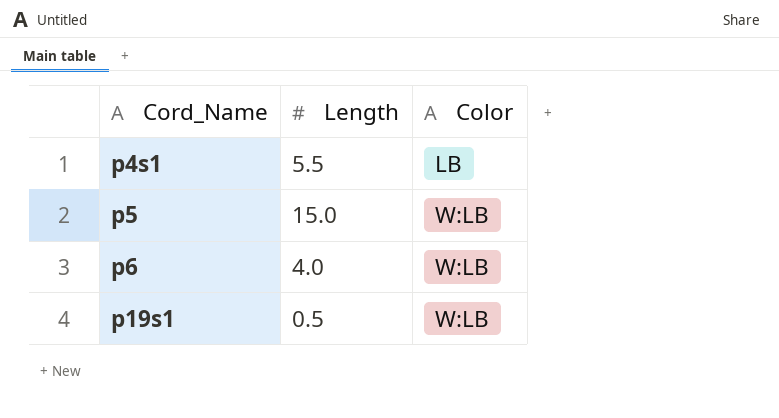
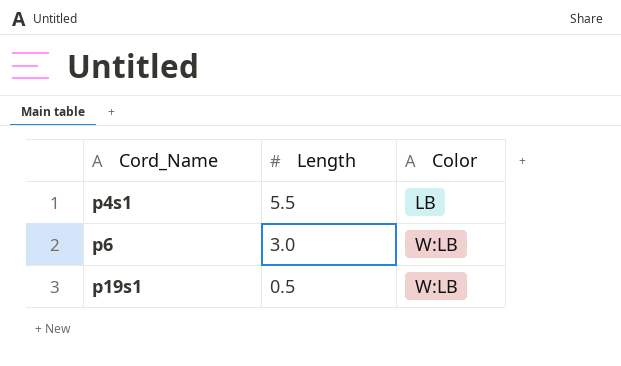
row p5: 15.0 | W:LB -> none
p6 | Length: 4.0 -> 3.0

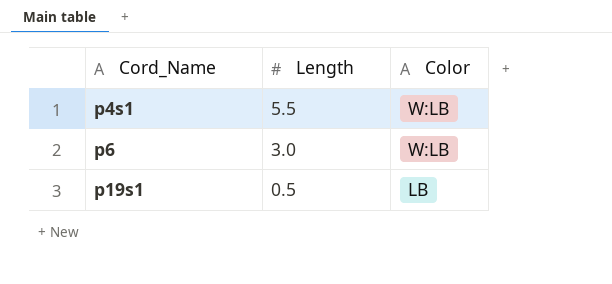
p4s1 | Color: LB -> W:LB
p19s1 | Color: W:LB -> LB

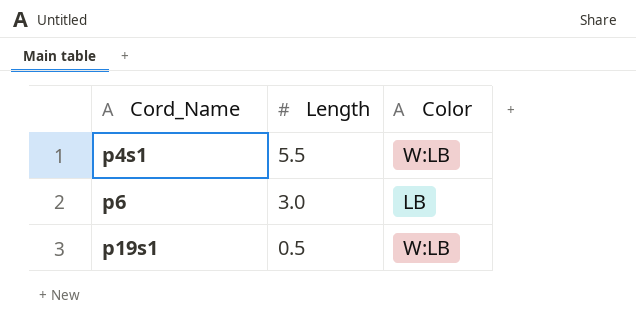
p6 | Color: W:LB -> LB
p19s1 | Color: LB -> W:LB

